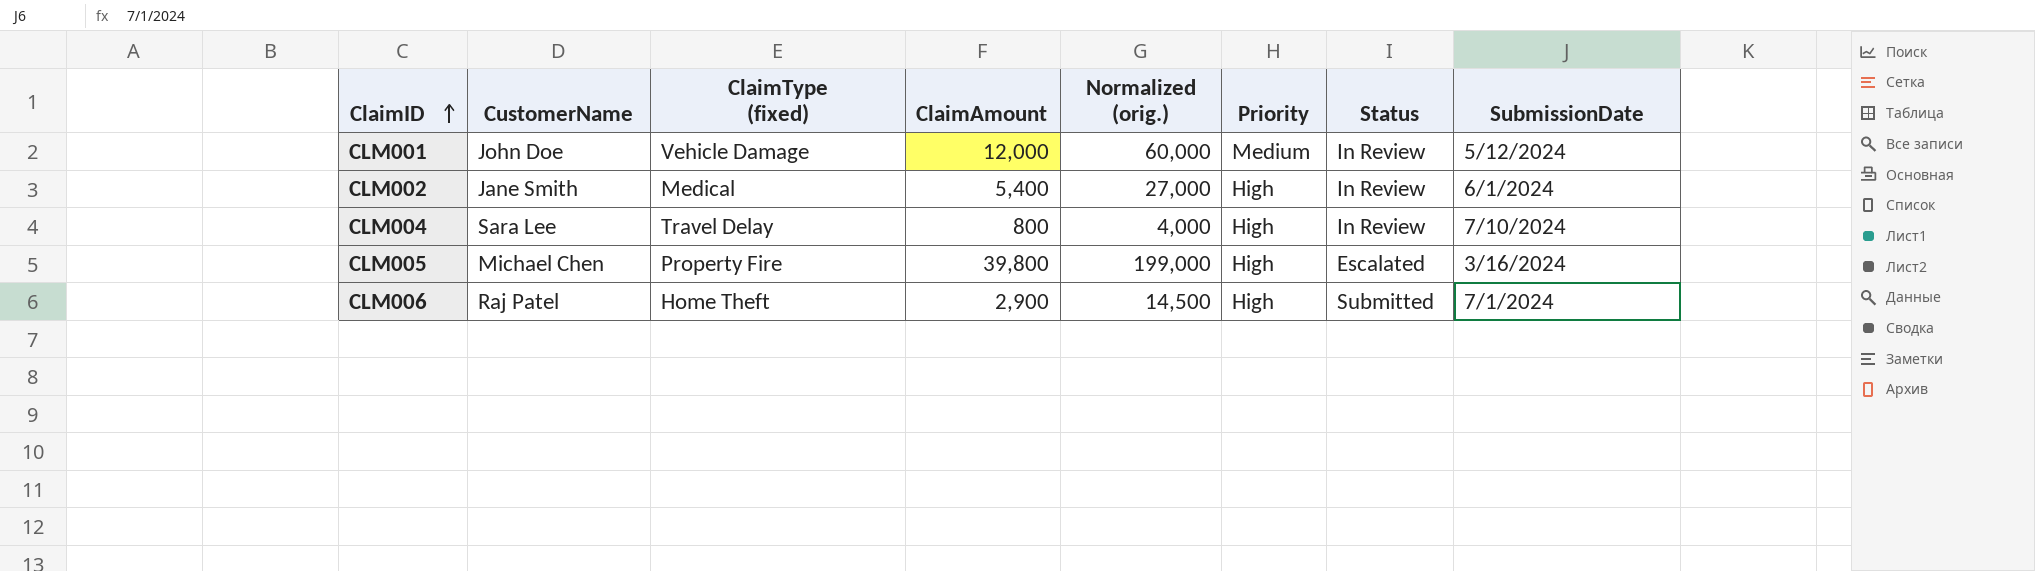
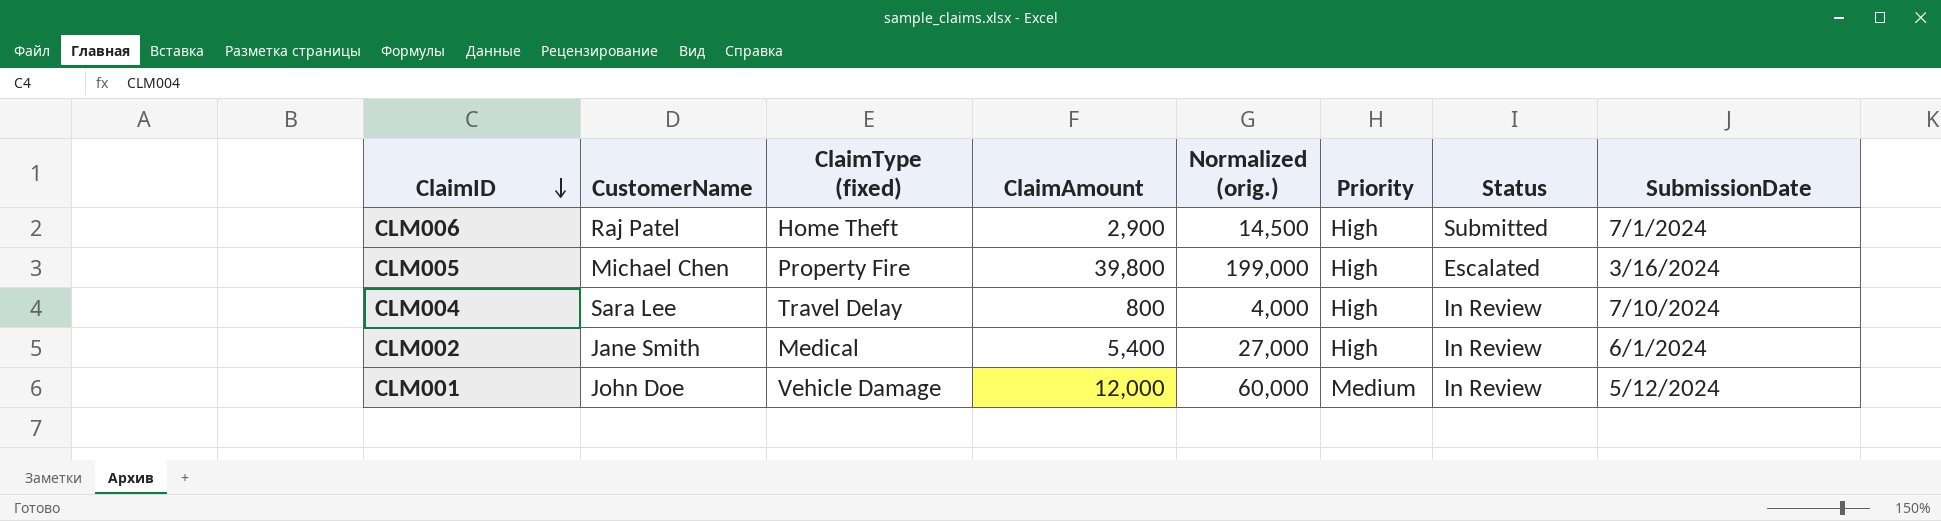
row order: ClaimID ascending -> ClaimID descending

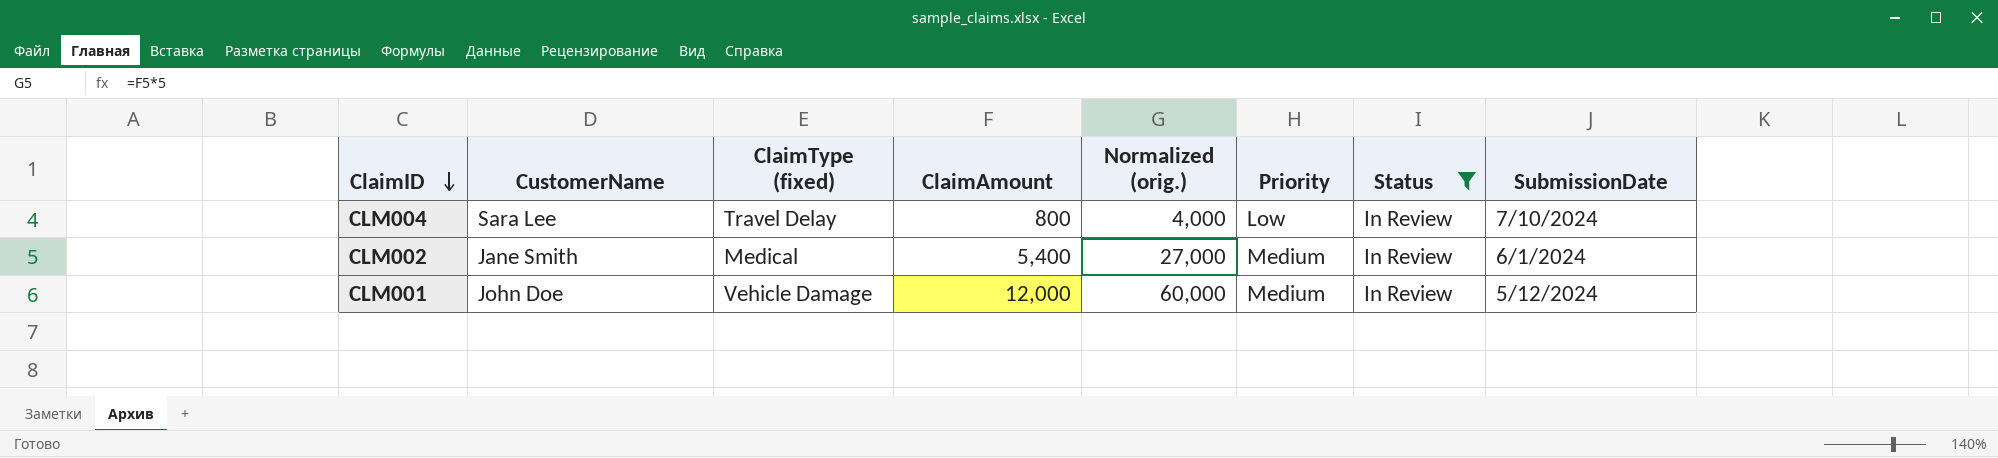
filter: none -> Status = In Review
CLM004 | Priority: High -> Low
CLM002 | Priority: High -> Medium

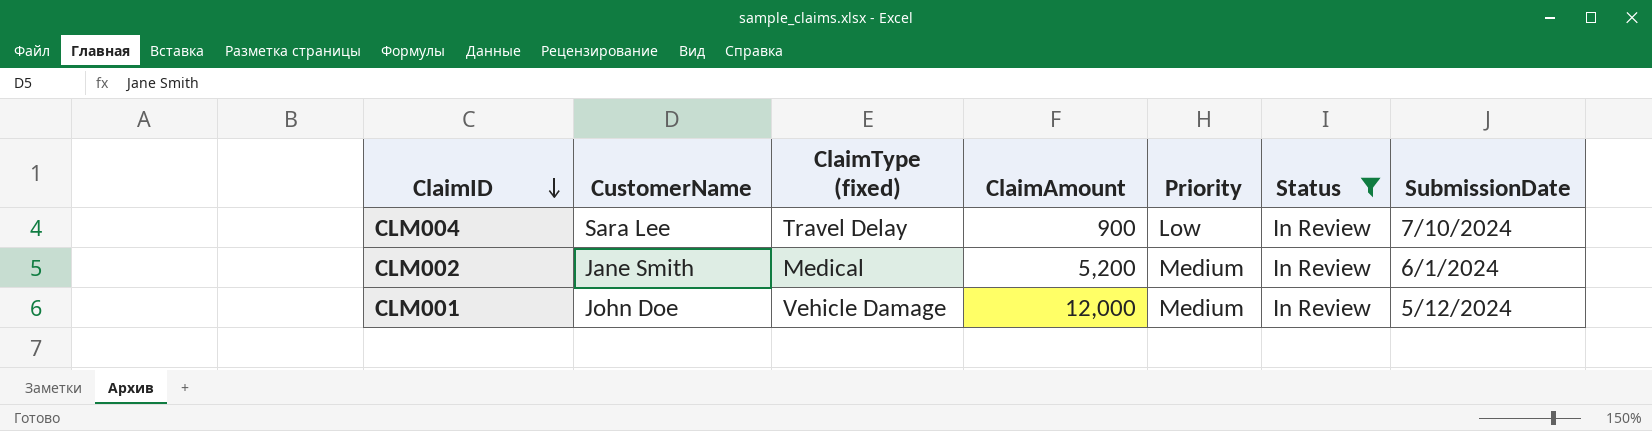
column Normalized (orig.) | formula: [ClaimAmount] * 5 -> none
CLM004 | ClaimAmount: 800 -> 900
CLM002 | ClaimAmount: 5,400 -> 5,200

